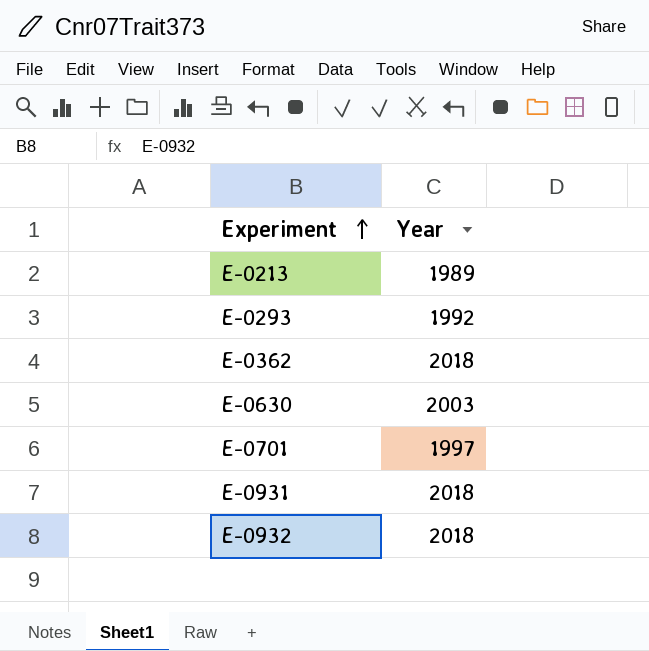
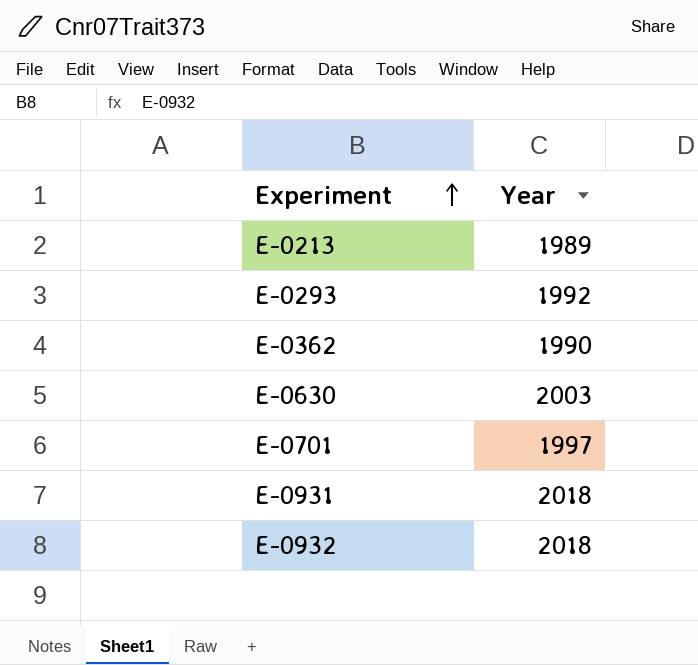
E-0362 | Year: 2018 -> 1990

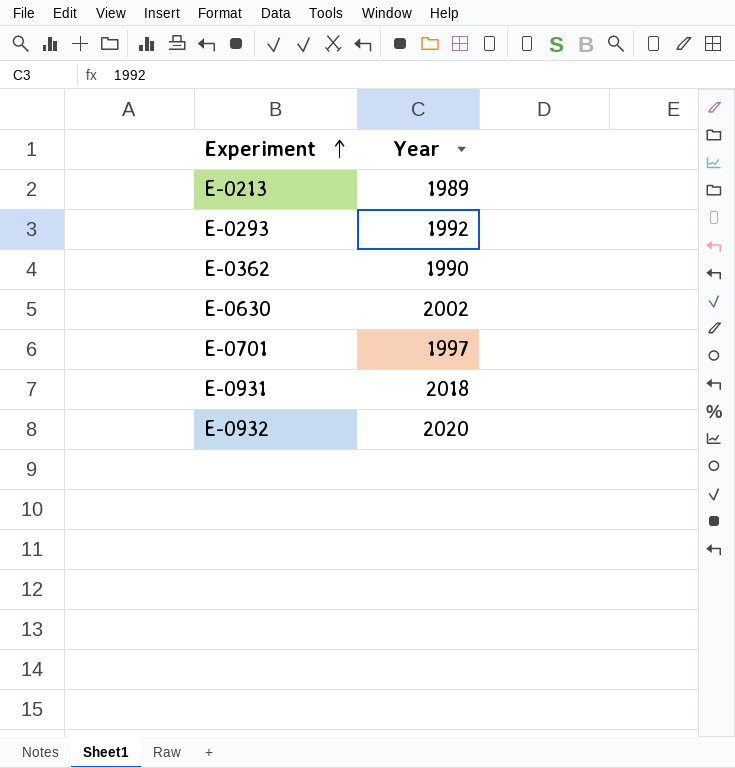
E-0630 | Year: 2003 -> 2002
E-0932 | Year: 2018 -> 2020

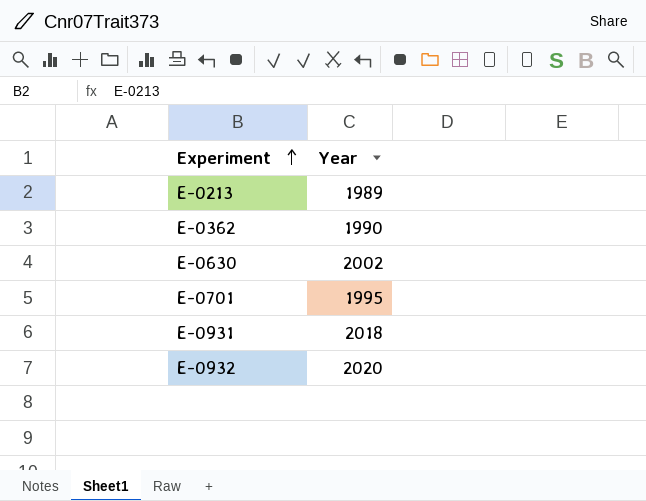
row E-0293: 1992 -> none
E-0701 | Year: 1997 -> 1995

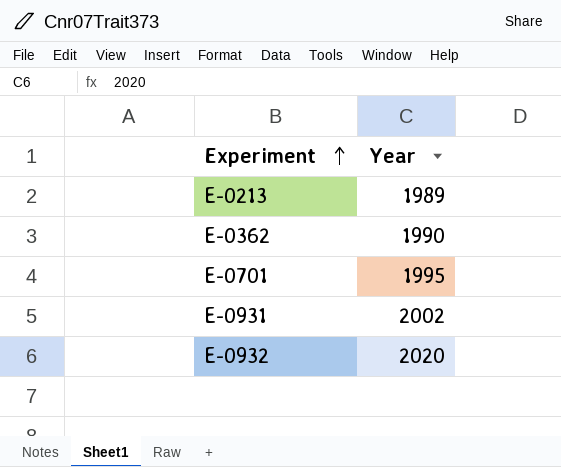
row E-0630: 2002 -> none
E-0931 | Year: 2018 -> 2002

